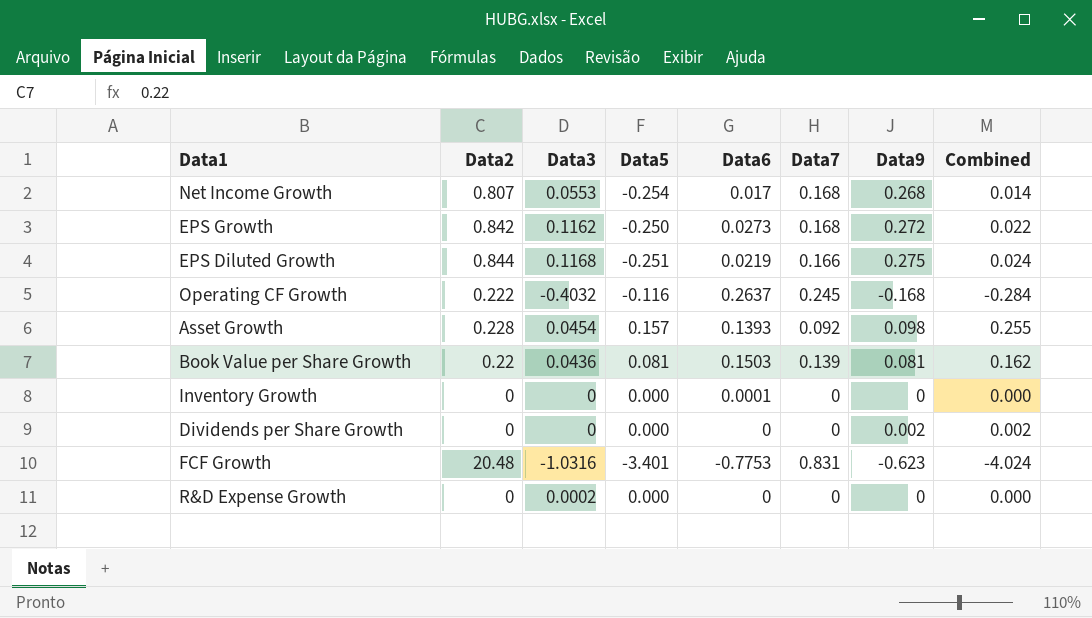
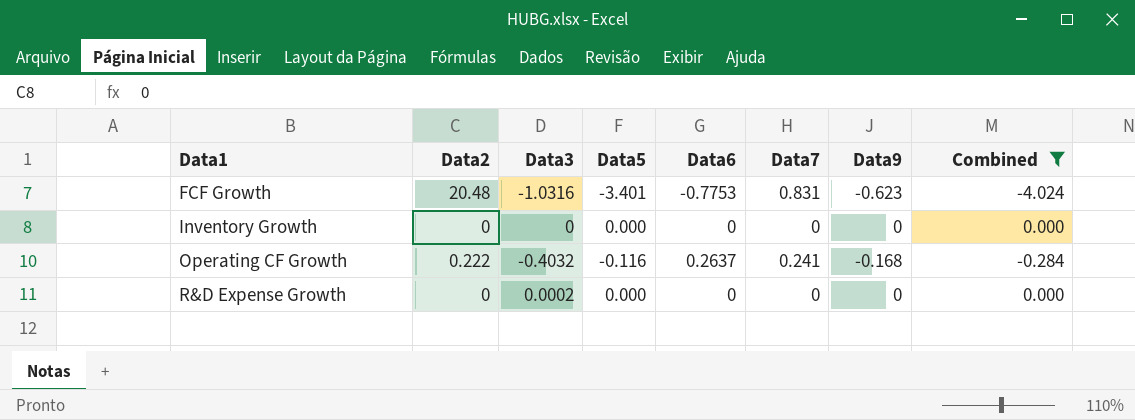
filter: none -> Combined <= 0.000
row order: none -> Data1 ascending
Inventory Growth | Data6: 0.0001 -> 0
Operating CF Growth | Data7: 0.245 -> 0.241

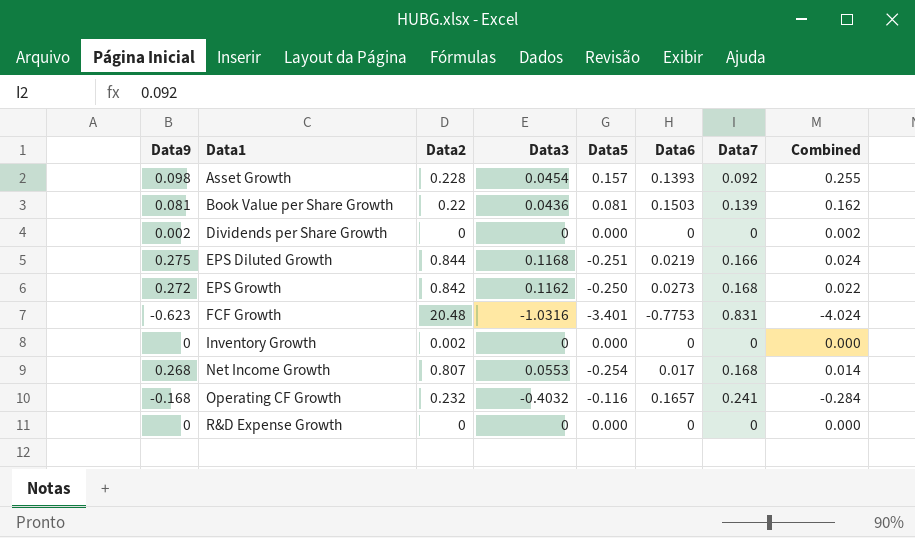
filter: Combined <= 0.000 -> none
column Data9 | position: 7 -> 1
Inventory Growth | Data2: 0 -> 0.002
Operating CF Growth | Data2: 0.222 -> 0.232
Operating CF Growth | Data6: 0.2637 -> 0.1657
R&D Expense Growth | Data3: 0.0002 -> 0

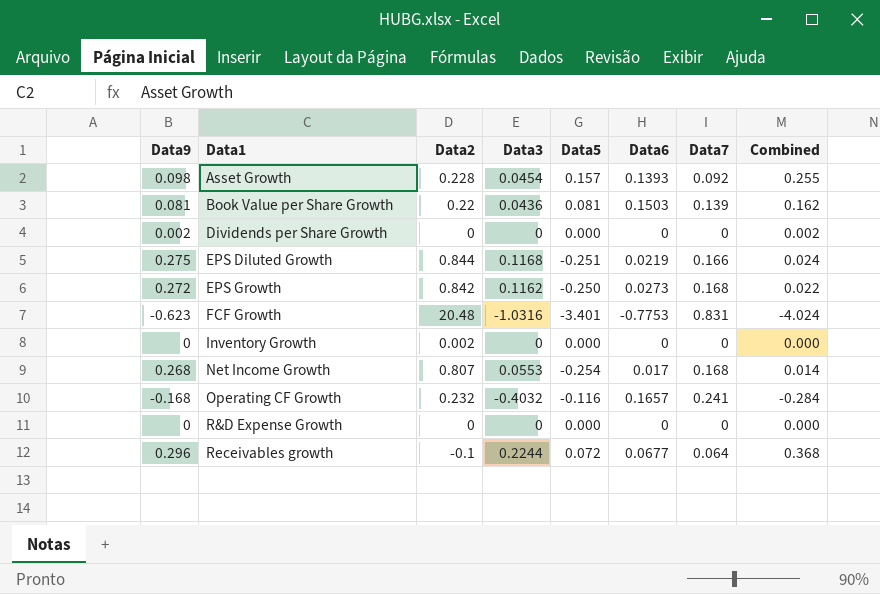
row Receivables growth: none -> 0.296 | -0.1 | 0.2244 | 0.072 | 0.0677 | 0.064 | 0.368

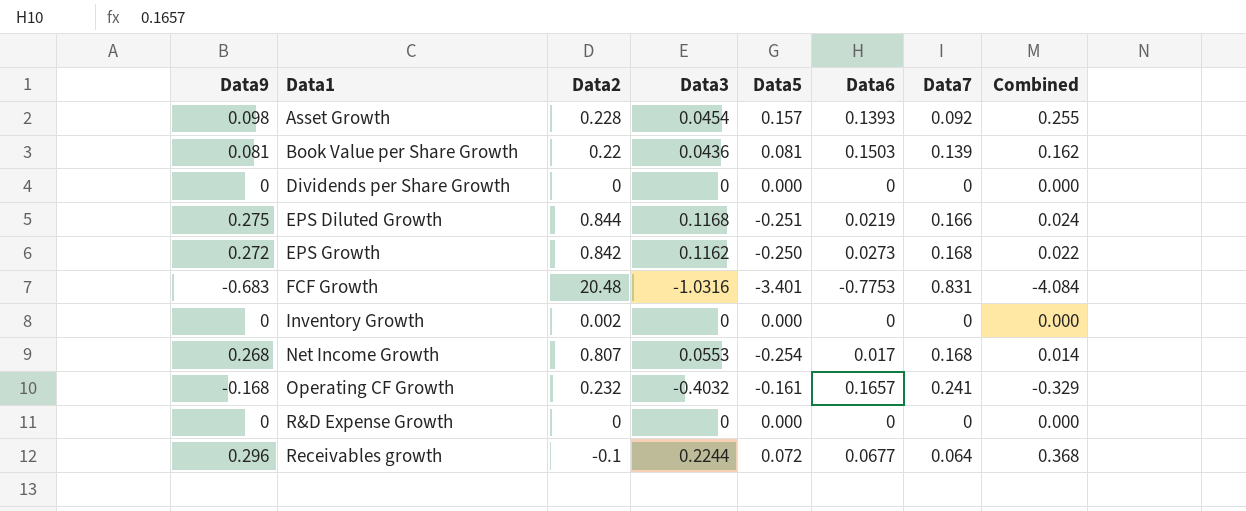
Dividends per Share Growth | Data9: 0.002 -> 0
Dividends per Share Growth | Combined: 0.002 -> 0.000
FCF Growth | Data9: -0.623 -> -0.683
FCF Growth | Combined: -4.024 -> -4.084
Operating CF Growth | Data5: -0.116 -> -0.161
Operating CF Growth | Combined: -0.284 -> -0.329

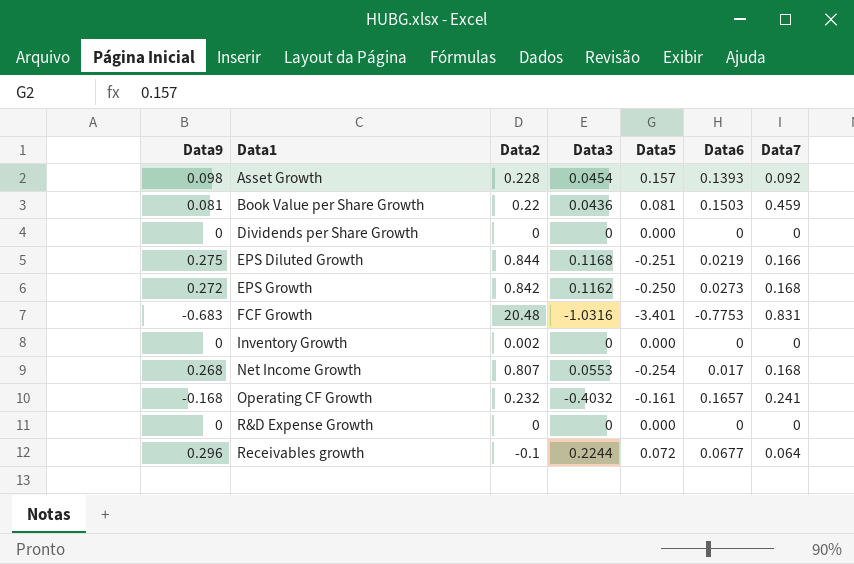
column Combined | formula: [Data9] + [Data5] -> none
Book Value per Share Growth | Data7: 0.139 -> 0.459

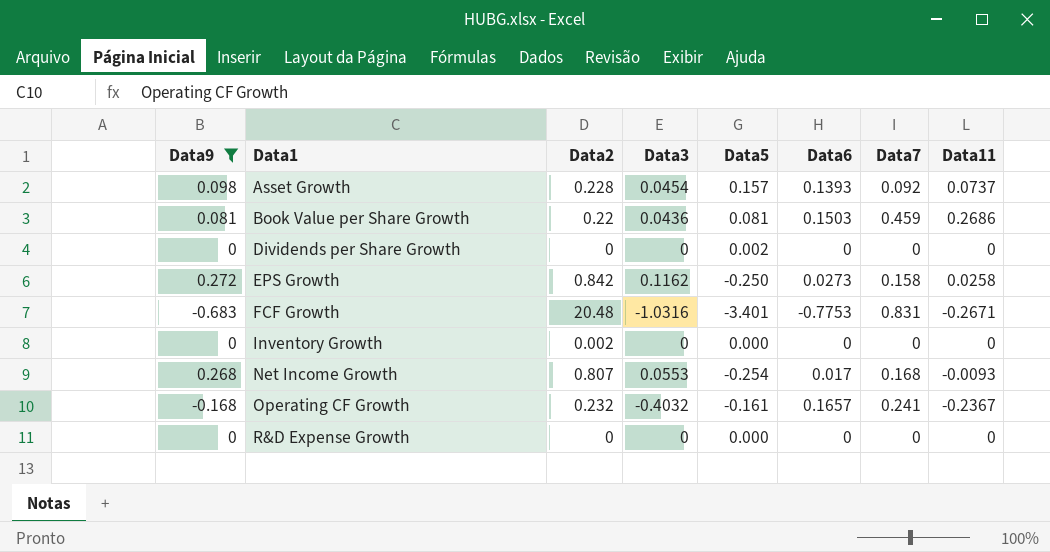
filter: none -> Data9 <= 0.272
column Data11 | position: none -> 8
Dividends per Share Growth | Data5: 0.000 -> 0.002
EPS Growth | Data7: 0.168 -> 0.158

